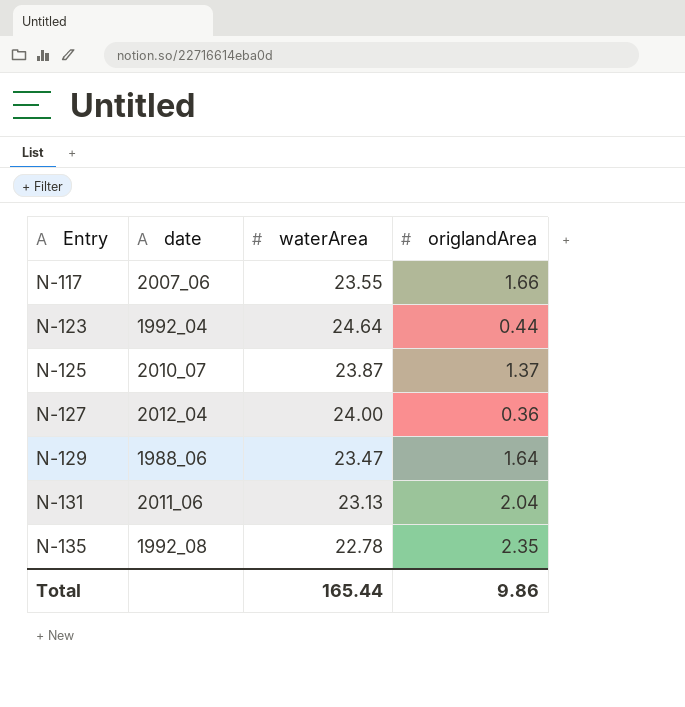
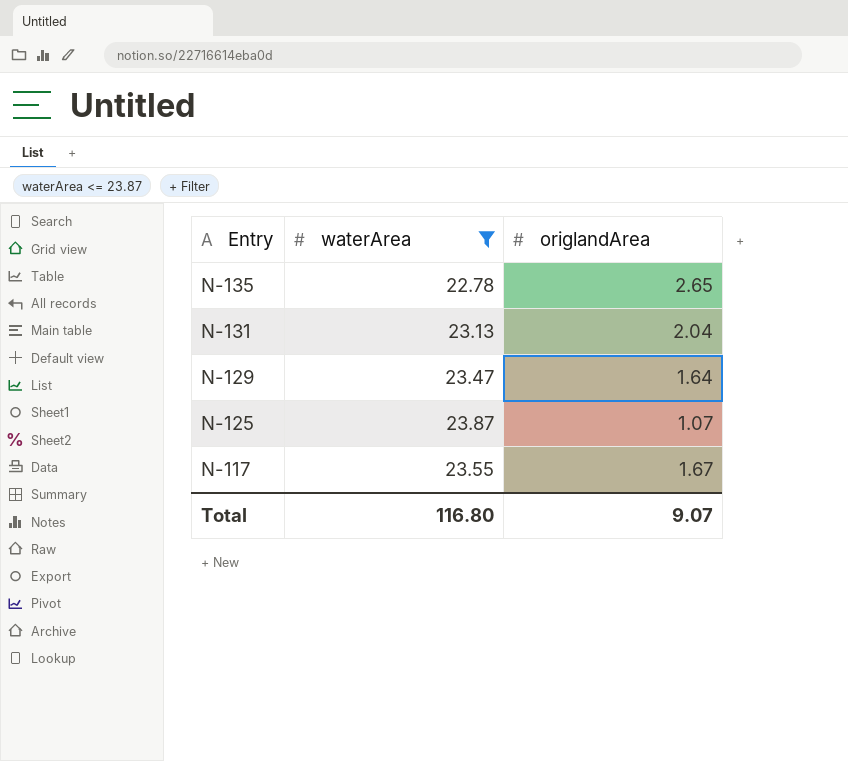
filter: none -> waterArea <= 23.87
row order: Entry ascending -> Entry descending
column date | position: 2 -> none
N-135 | origlandArea: 2.35 -> 2.65
N-125 | origlandArea: 1.37 -> 1.07
N-117 | origlandArea: 1.66 -> 1.67
Total | waterArea: 165.44 -> 116.80
Total | origlandArea: 9.86 -> 9.07

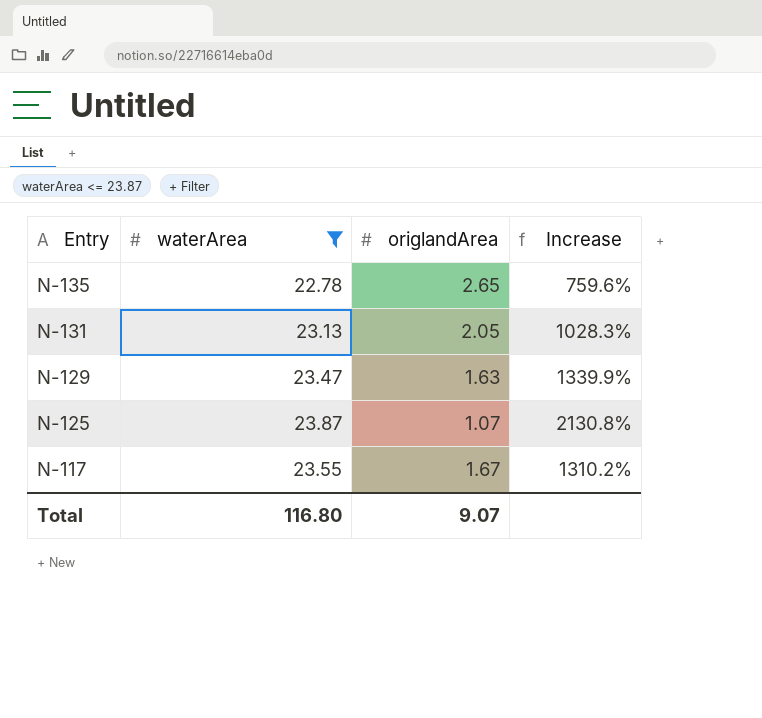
column Increase | formula: none -> ([waterArea] - [origlandArea]) / [origlandArea]
N-131 | origlandArea: 2.04 -> 2.05
N-129 | origlandArea: 1.64 -> 1.63

